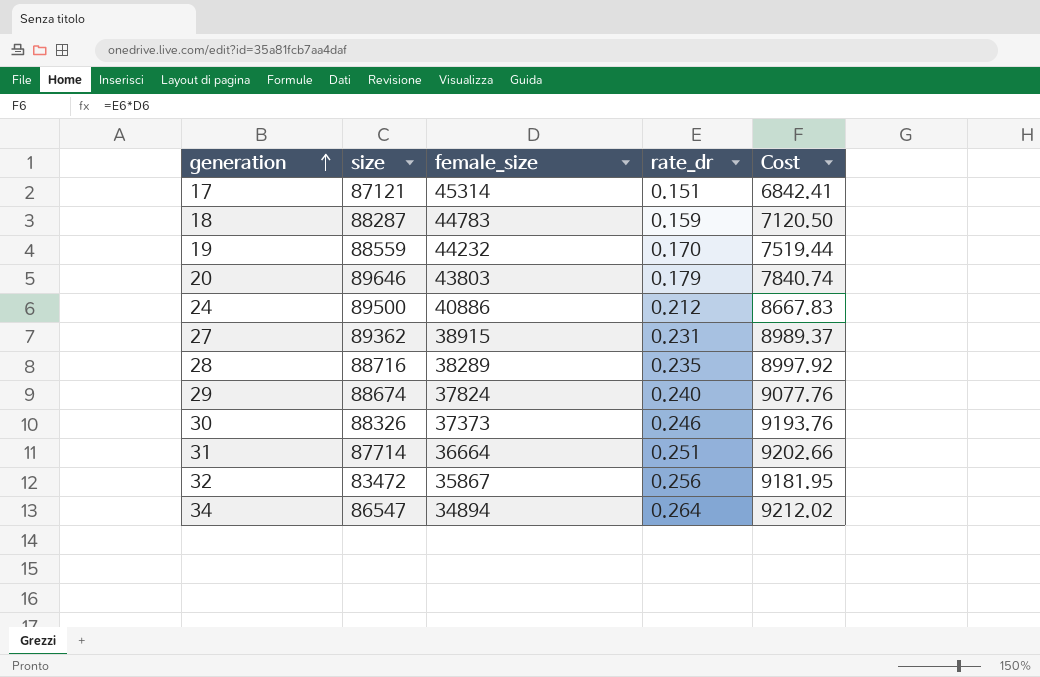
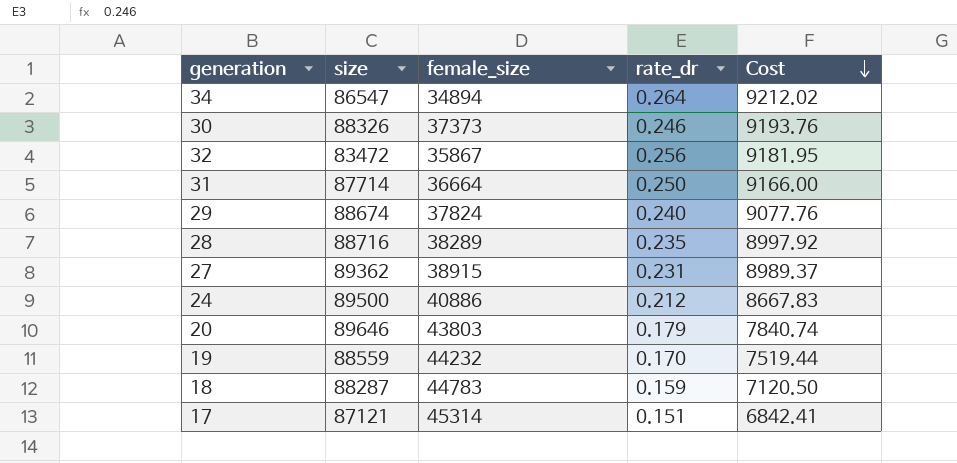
row order: generation ascending -> Cost descending
31 | rate_dr: 0.251 -> 0.250
31 | Cost: 9202.66 -> 9166.00

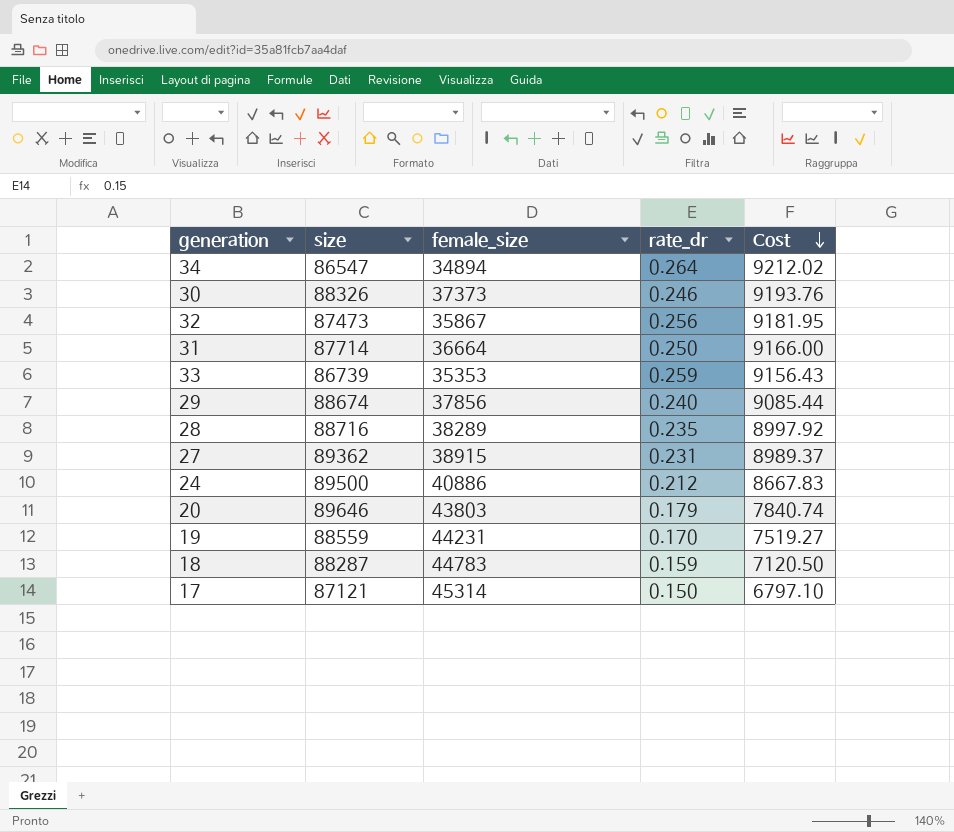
32 | size: 83472 -> 87473
row 33: none -> 86739 | 35353 | 0.259 | 9156.43
29 | female_size: 37824 -> 37856
29 | Cost: 9077.76 -> 9085.44
19 | female_size: 44232 -> 44231
19 | Cost: 7519.44 -> 7519.27
17 | rate_dr: 0.151 -> 0.150
17 | Cost: 6842.41 -> 6797.10

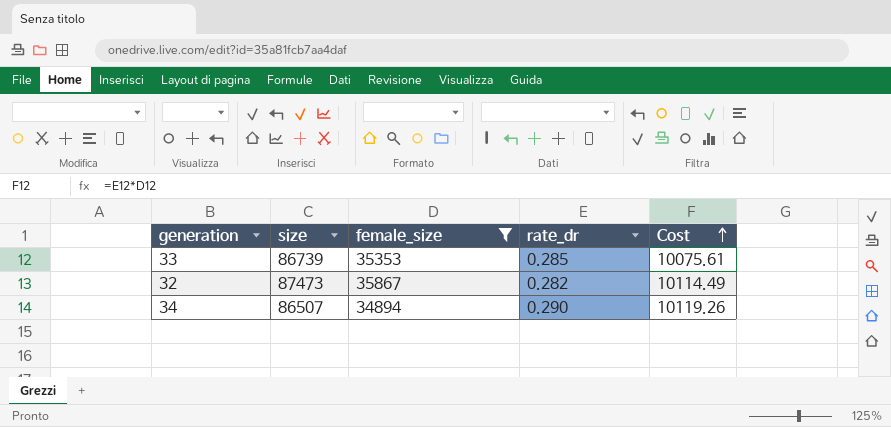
filter: none -> female_size <= 35867
row order: Cost descending -> Cost ascending
33 | rate_dr: 0.259 -> 0.285
33 | Cost: 9156.43 -> 10075.61
32 | rate_dr: 0.256 -> 0.282
32 | Cost: 9181.95 -> 10114.49
34 | size: 86547 -> 86507
34 | rate_dr: 0.264 -> 0.290
34 | Cost: 9212.02 -> 10119.26

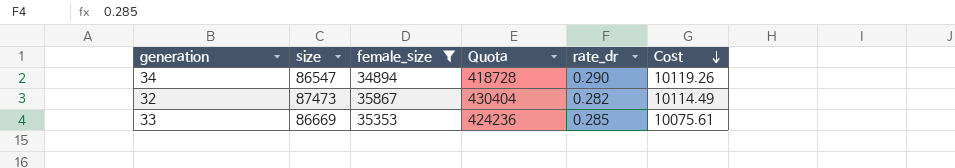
row order: Cost ascending -> Cost descending
column Quota | formula: none -> [female_size] * 12
34 | size: 86507 -> 86547
33 | size: 86739 -> 86669

